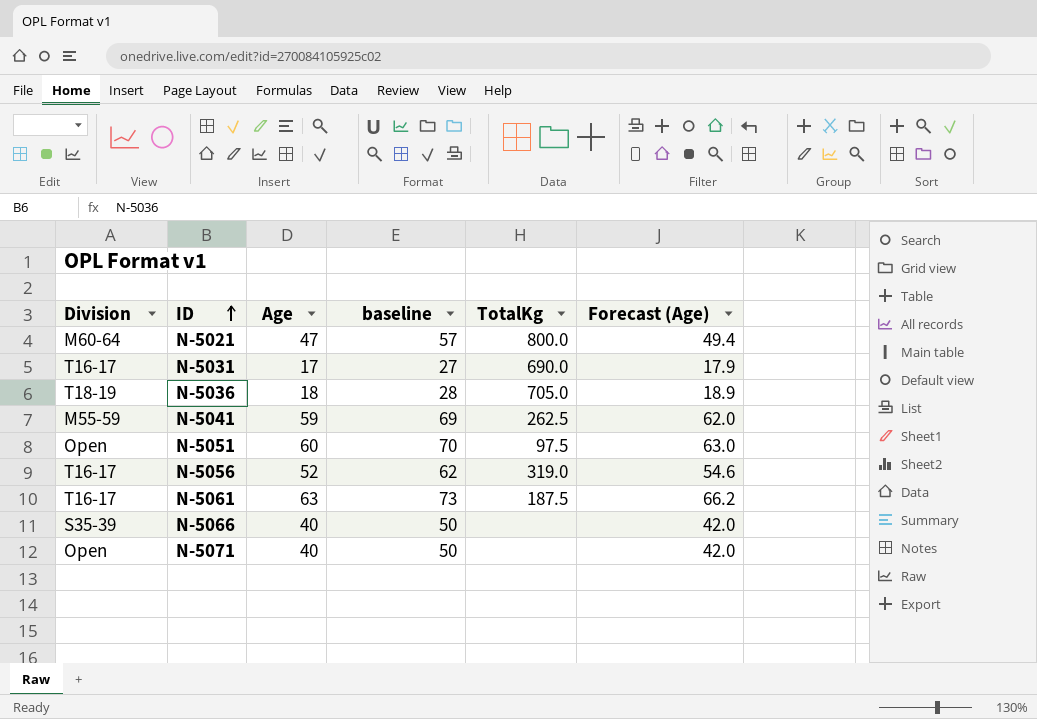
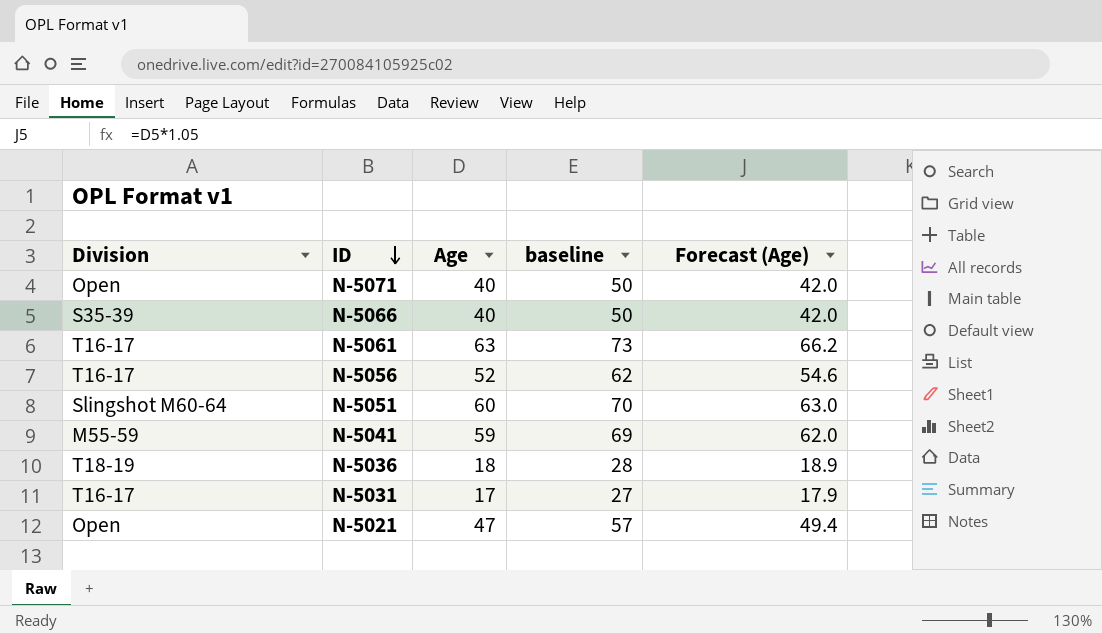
row order: ID ascending -> ID descending
column TotalKg | position: 5 -> none
N-5051 | Division: Open -> Slingshot M60-64
N-5021 | Division: M60-64 -> Open

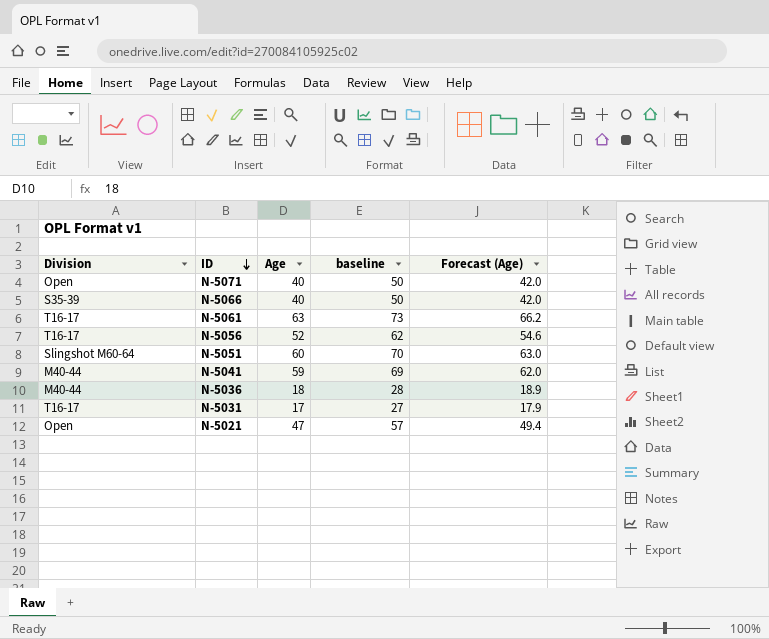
N-5041 | Division: M55-59 -> M40-44
N-5036 | Division: T18-19 -> M40-44

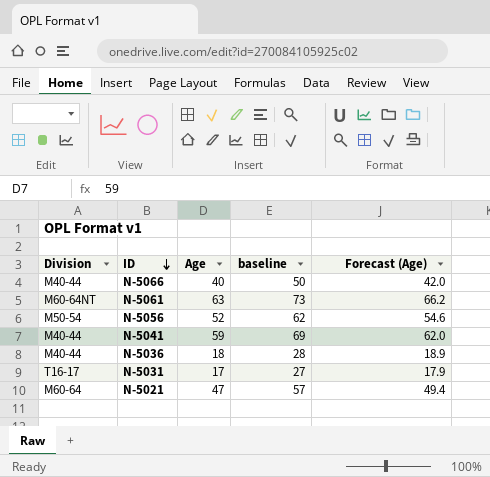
row N-5071: Open | 40 | 50 | 42.0 -> none
row N-5051: Slingshot M60-64 | 60 | 70 | 63.0 -> none
N-5066 | Division: S35-39 -> M40-44
N-5061 | Division: T16-17 -> M60-64NT
N-5056 | Division: T16-17 -> M50-54
N-5021 | Division: Open -> M60-64

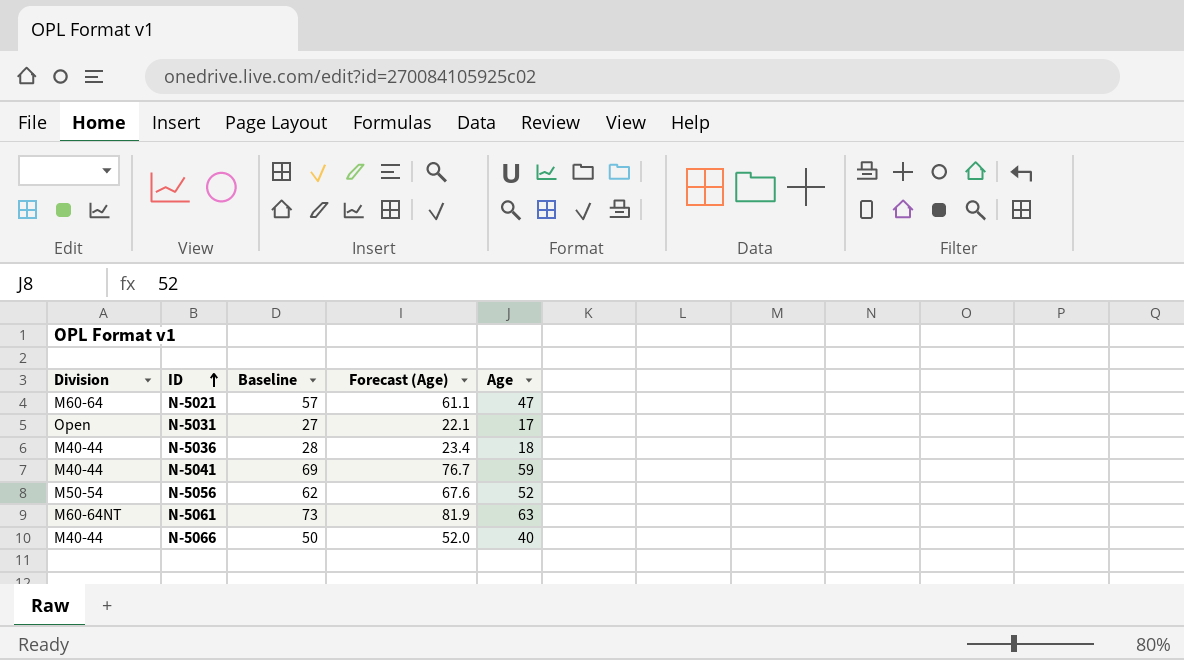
row order: ID descending -> ID ascending
column name: baseline -> Baseline
column Forecast (Age) | formula: [Age] * 1.05 -> [Age] * 1.3
column Age | position: 3 -> 5
N-5031 | Division: T16-17 -> Open

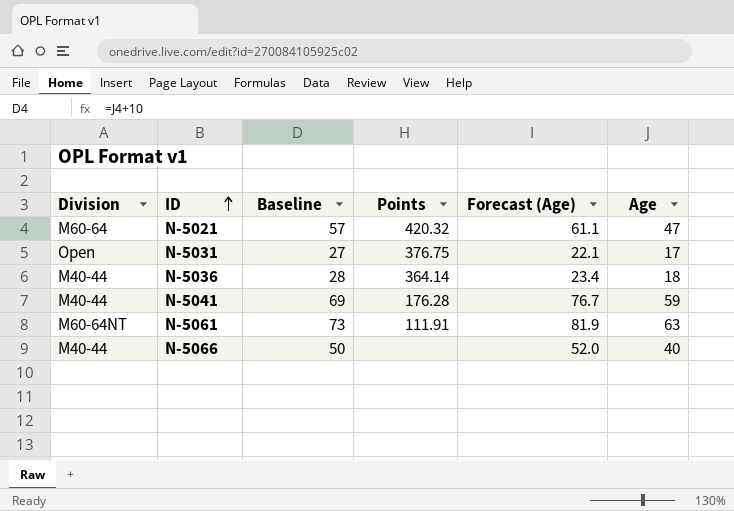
column Points | position: none -> 4
row N-5056: M50-54 | 62 | 67.6 | 52 -> none

